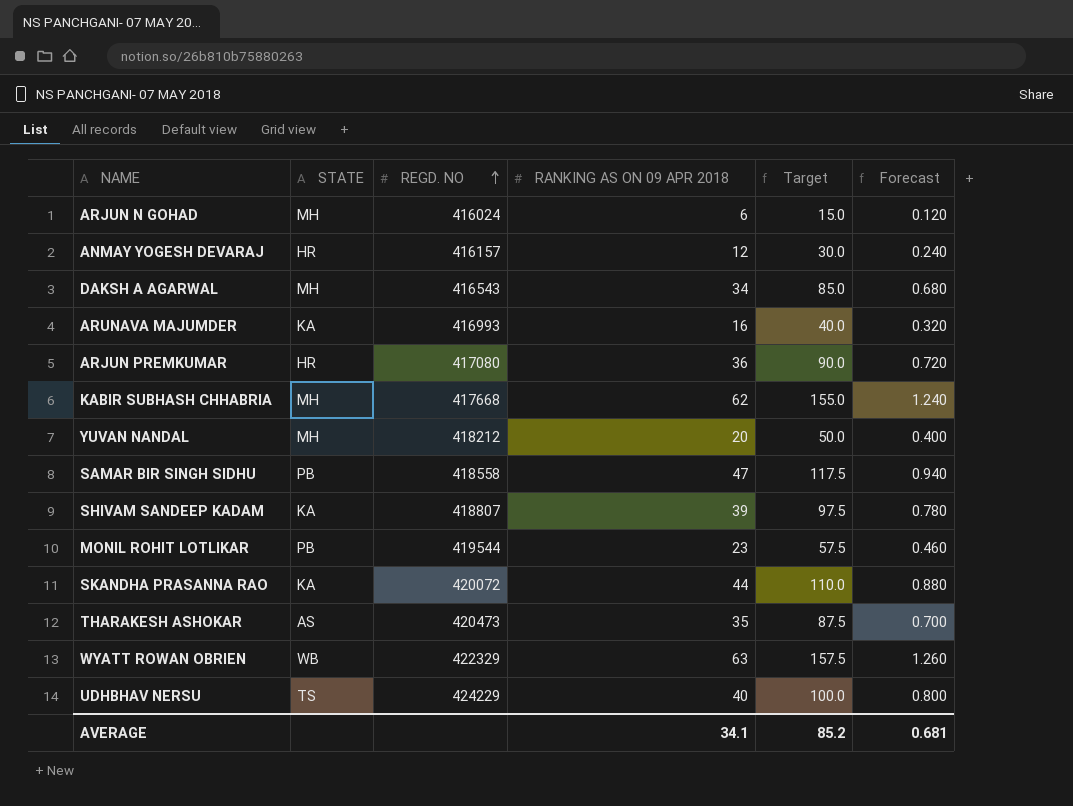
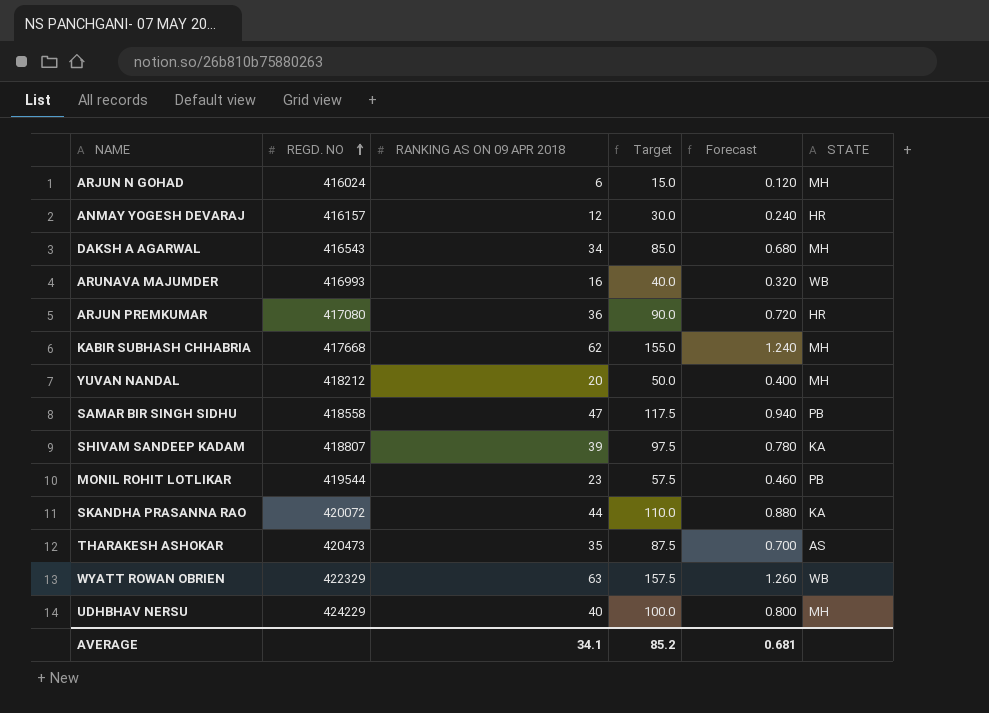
column STATE | position: 2 -> 6
ARUNAVA MAJUMDER | STATE: KA -> WB
UDHBHAV NERSU | STATE: TS -> MH

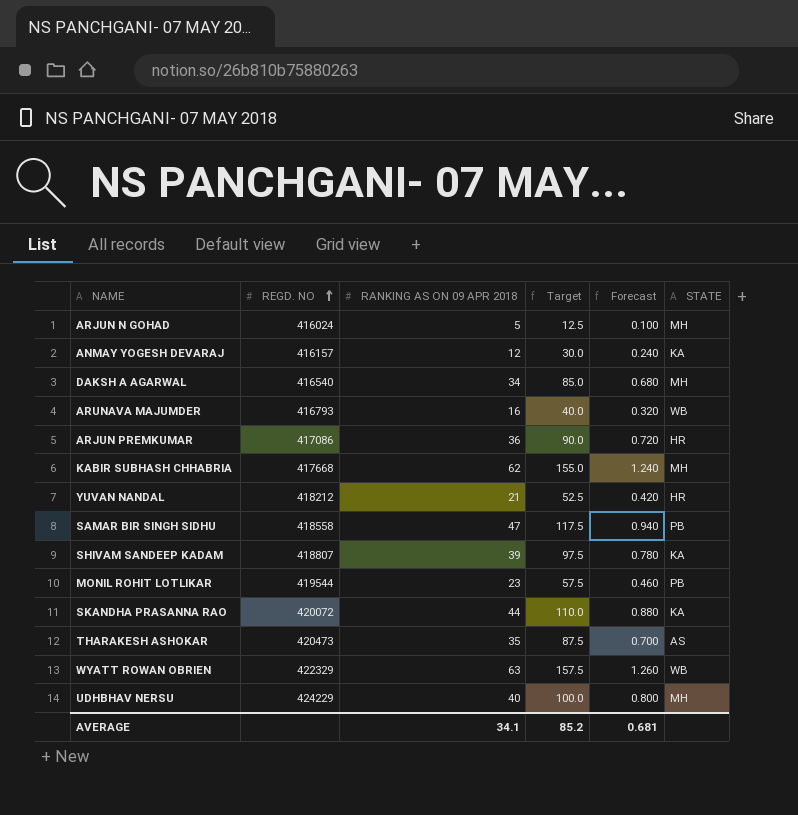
ARJUN N GOHAD | RANKING AS ON 09 APR 2018: 6 -> 5
ARJUN N GOHAD | Target: 15.0 -> 12.5
ARJUN N GOHAD | Forecast: 0.120 -> 0.100
ANMAY YOGESH DEVARAJ | STATE: HR -> KA
DAKSH A AGARWAL | REGD. NO: 416543 -> 416540
ARUNAVA MAJUMDER | REGD. NO: 416993 -> 416793
ARJUN PREMKUMAR | REGD. NO: 417080 -> 417086
YUVAN NANDAL | RANKING AS ON 09 APR 2018: 20 -> 21
YUVAN NANDAL | Target: 50.0 -> 52.5
YUVAN NANDAL | Forecast: 0.400 -> 0.420
YUVAN NANDAL | STATE: MH -> HR

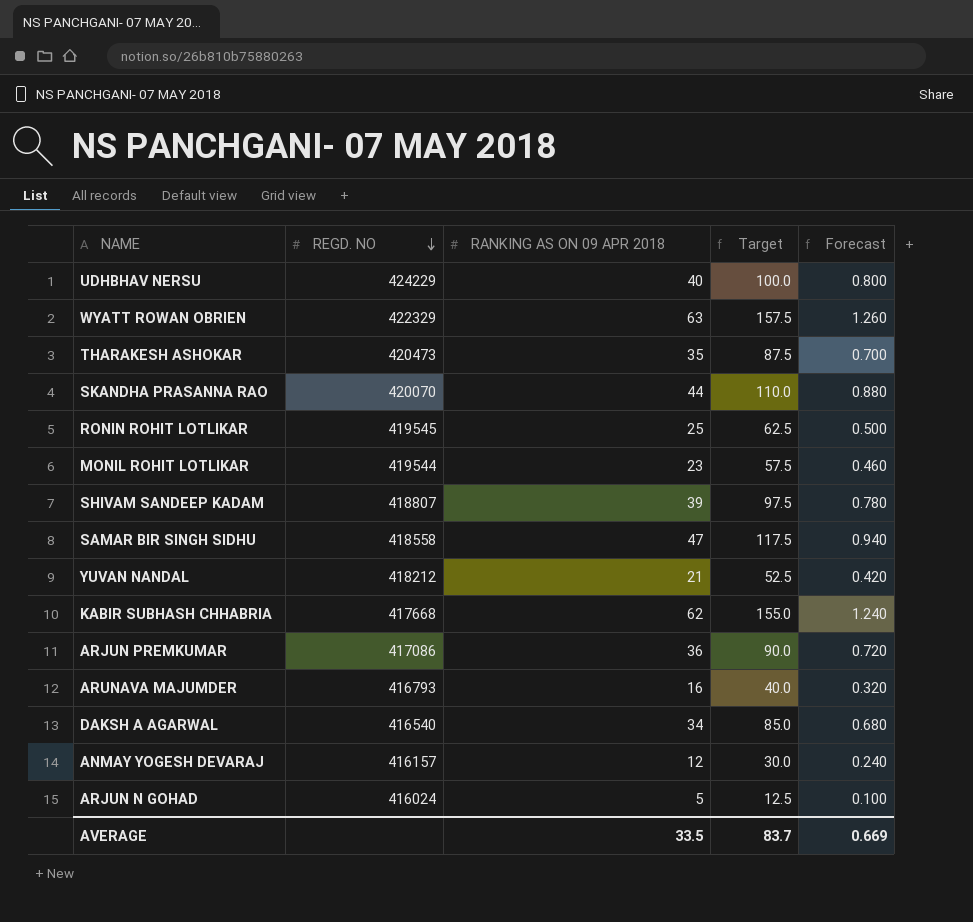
row order: REGD. NO ascending -> REGD. NO descending
column STATE | position: 6 -> none
SKANDHA PRASANNA RAO | REGD. NO: 420072 -> 420070
row RONIN ROHIT LOTLIKAR: none -> 419545 | 25 | 62.5 | 0.500
AVERAGE | RANKING AS ON 09 APR 2018: 34.1 -> 33.5
AVERAGE | Target: 85.2 -> 83.7
AVERAGE | Forecast: 0.681 -> 0.669

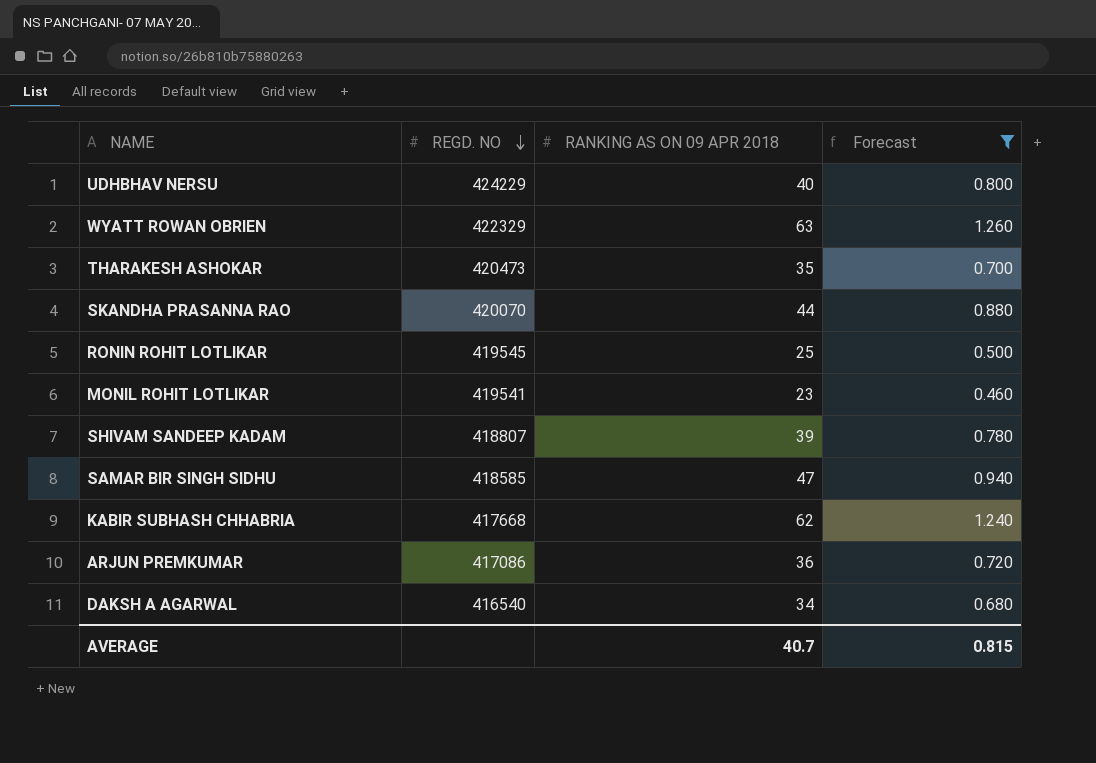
filter: none -> Forecast >= 0.460
column Target | formula: [RANKING AS ON 09 APR 2018] * 2.5 -> none
MONIL ROHIT LOTLIKAR | REGD. NO: 419544 -> 419541
SAMAR BIR SINGH SIDHU | REGD. NO: 418558 -> 418585
AVERAGE | RANKING AS ON 09 APR 2018: 33.5 -> 40.7
AVERAGE | Forecast: 0.669 -> 0.815

